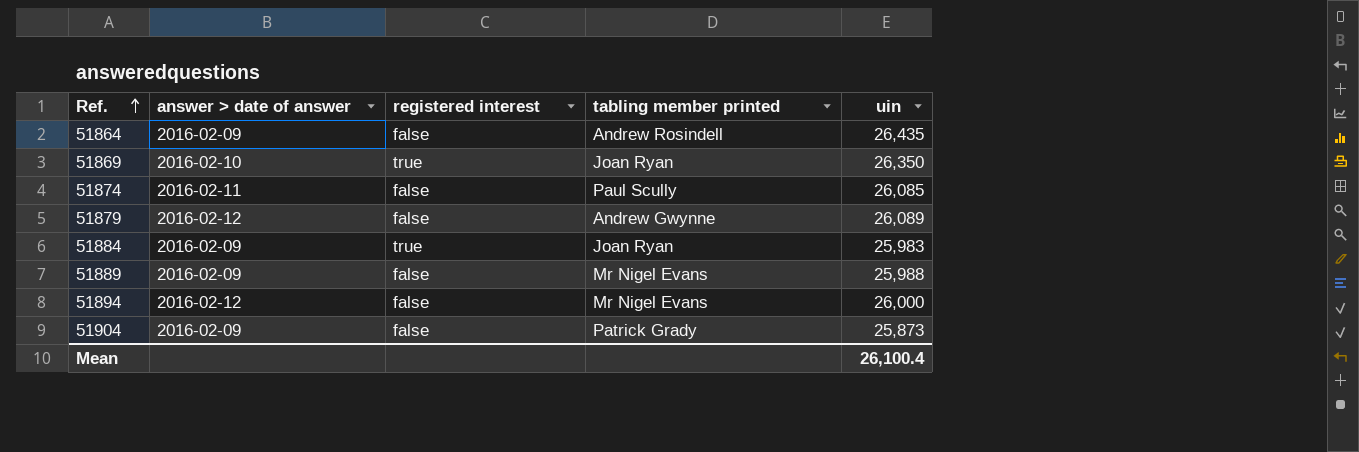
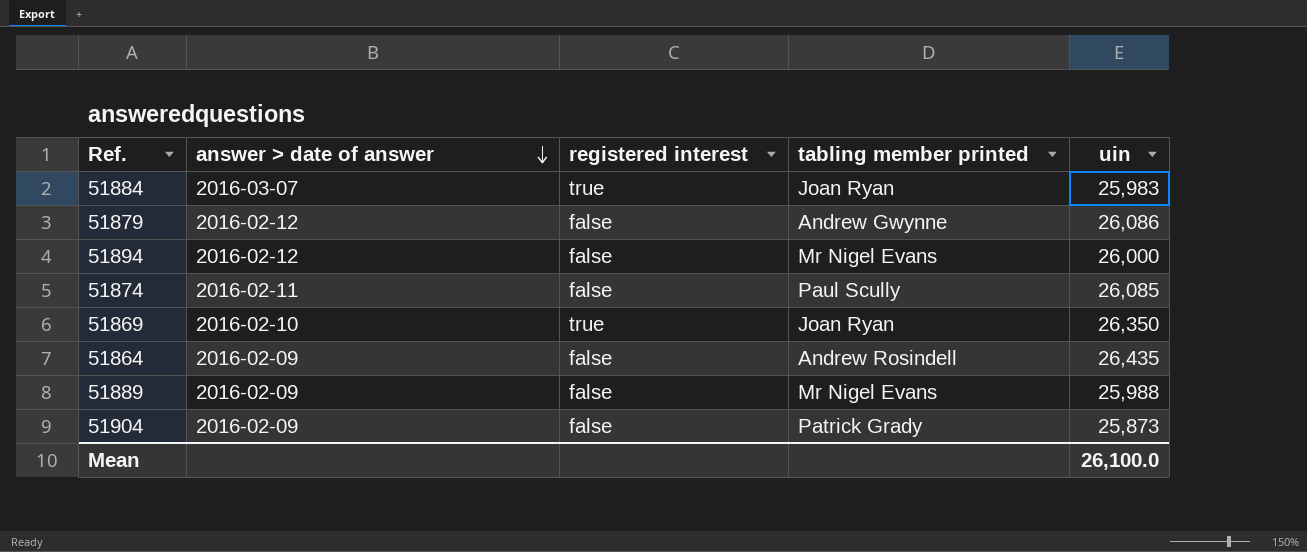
row order: Ref. ascending -> answer > date of answer descending
51884 | answer > date of answer: 2016-02-09 -> 2016-03-07
51879 | uin: 26,089 -> 26,086
Mean | uin: 26,100.4 -> 26,100.0

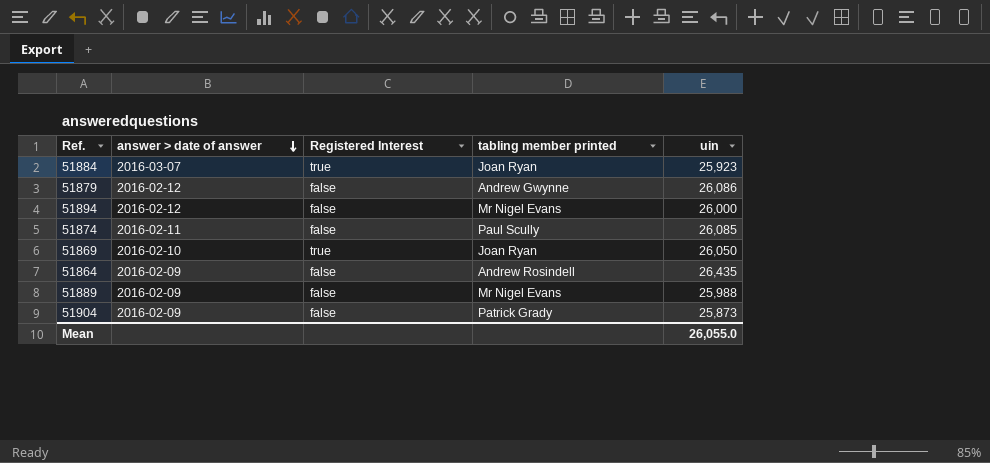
column name: registered interest -> Registered Interest
51884 | uin: 25,983 -> 25,923
51869 | uin: 26,350 -> 26,050
Mean | uin: 26,100.0 -> 26,055.0

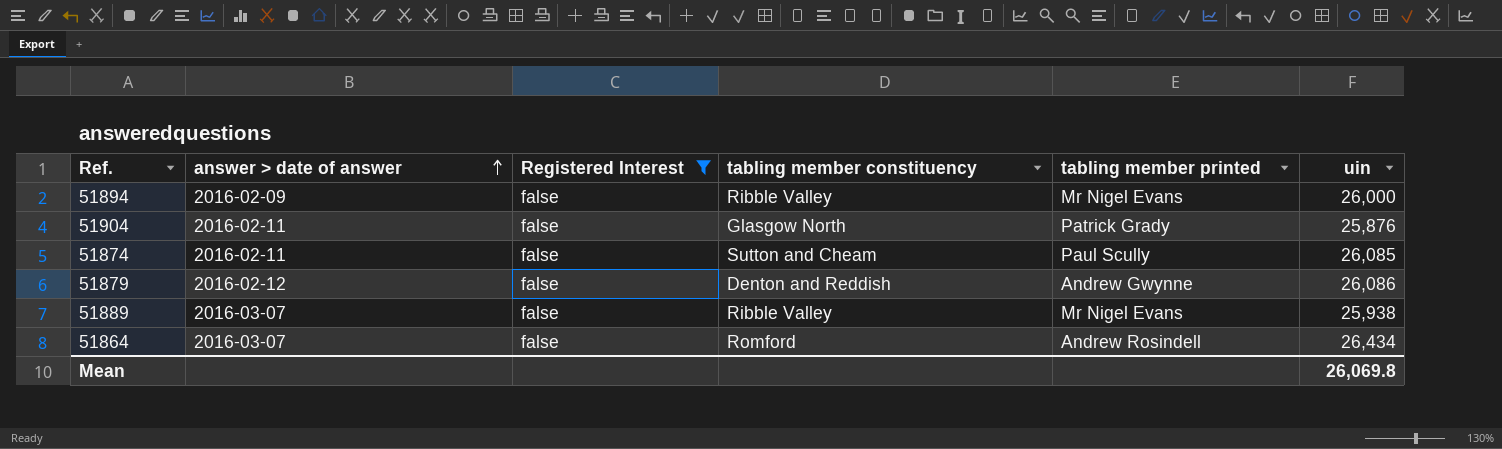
filter: none -> Registered Interest = false
row order: answer > date of answer descending -> answer > date of answer ascending
column tabling member constituency | position: none -> 4
51894 | answer > date of answer: 2016-02-12 -> 2016-02-09
51904 | answer > date of answer: 2016-02-09 -> 2016-02-11
51904 | uin: 25,873 -> 25,876
51889 | answer > date of answer: 2016-02-09 -> 2016-03-07
51889 | uin: 25,988 -> 25,938
51864 | answer > date of answer: 2016-02-09 -> 2016-03-07
51864 | uin: 26,435 -> 26,434
Mean | uin: 26,055.0 -> 26,069.8

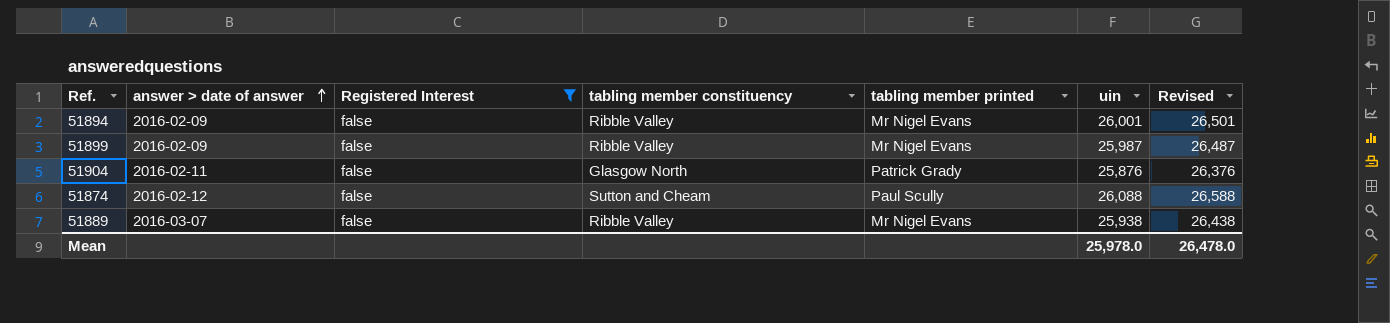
column Revised | formula: none -> [uin] + 500
row 51879: 2016-02-12 | false | Denton and Reddish | Andrew Gwynne | 26,086 -> none
row 51864: 2016-03-07 | false | Romford | Andrew Rosindell | 26,434 -> none
51894 | uin: 26,000 -> 26,001
row 51899: none -> 2016-02-09 | false | Ribble Valley | Mr Nigel Evans | 25,987 | 26,487
51874 | answer > date of answer: 2016-02-11 -> 2016-02-12
51874 | uin: 26,085 -> 26,088
Mean | uin: 26,069.8 -> 25,978.0

